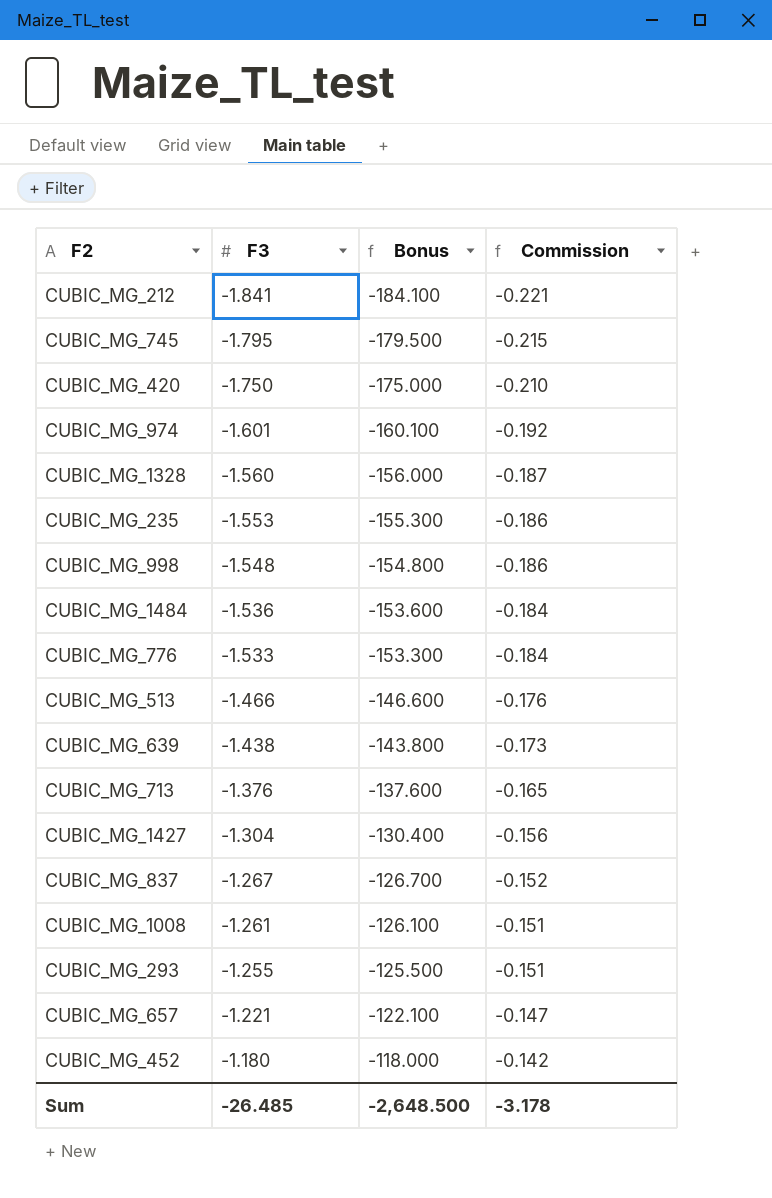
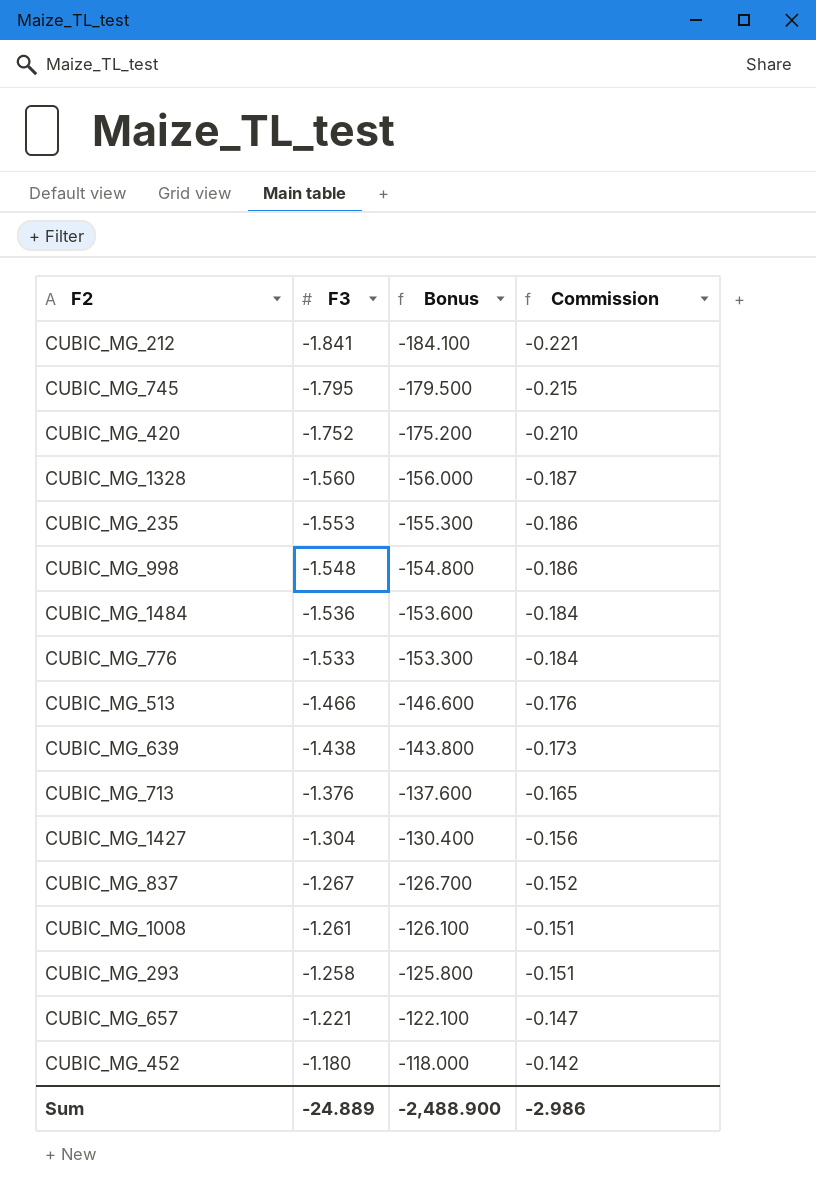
row CUBIC_MG_974: -1.601 | -160.100 | -0.192 -> none
CUBIC_MG_420 | F3: -1.750 -> -1.752
CUBIC_MG_420 | Bonus: -175.000 -> -175.200
CUBIC_MG_293 | F3: -1.255 -> -1.258
CUBIC_MG_293 | Bonus: -125.500 -> -125.800
Sum | F3: -26.485 -> -24.889
Sum | Bonus: -2,648.500 -> -2,488.900
Sum | Commission: -3.178 -> -2.986

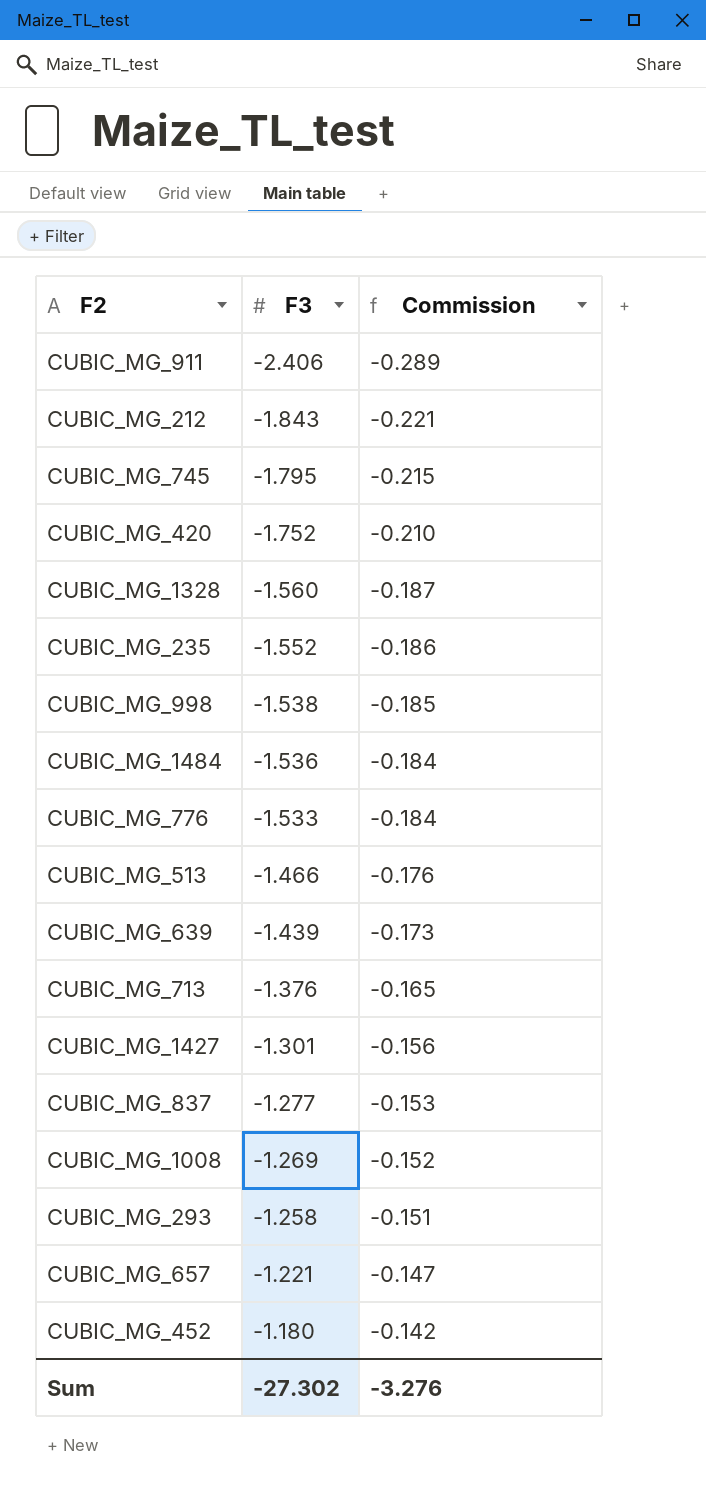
column Bonus | formula: [F3] * 100 -> none
row CUBIC_MG_911: none -> -2.406 | -0.289
CUBIC_MG_212 | F3: -1.841 -> -1.843
CUBIC_MG_235 | F3: -1.553 -> -1.552
CUBIC_MG_998 | F3: -1.548 -> -1.538
CUBIC_MG_998 | Commission: -0.186 -> -0.185
CUBIC_MG_639 | F3: -1.438 -> -1.439
CUBIC_MG_1427 | F3: -1.304 -> -1.301
CUBIC_MG_837 | F3: -1.267 -> -1.277
CUBIC_MG_837 | Commission: -0.152 -> -0.153
CUBIC_MG_1008 | F3: -1.261 -> -1.269
CUBIC_MG_1008 | Commission: -0.151 -> -0.152
Sum | F3: -24.889 -> -27.302
Sum | Commission: -2.986 -> -3.276

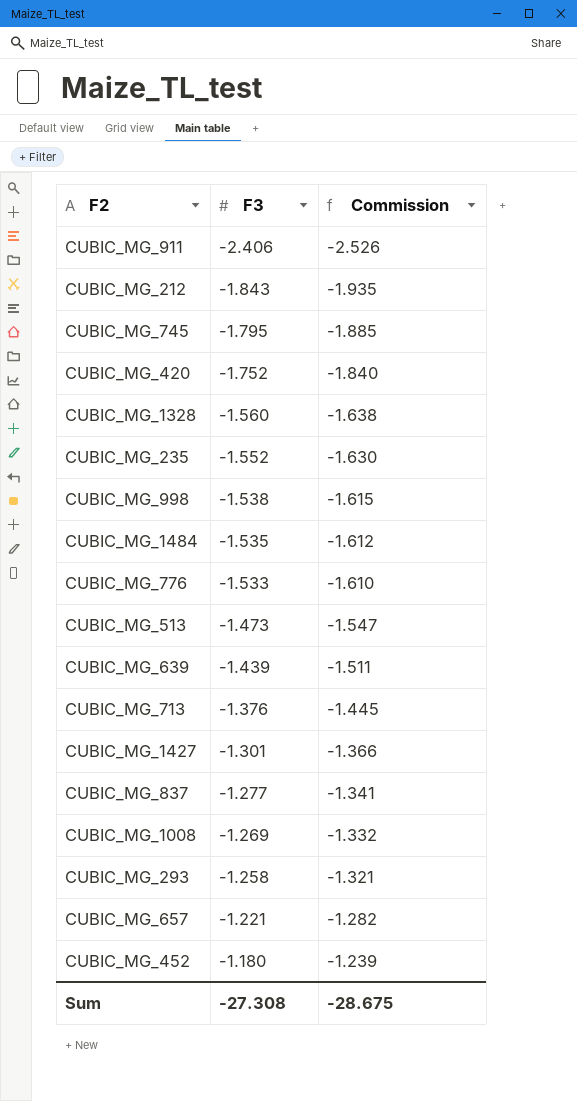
column Commission | formula: [F3] * 0.12 -> [F3] * 1.05
CUBIC_MG_1484 | F3: -1.536 -> -1.535
CUBIC_MG_513 | F3: -1.466 -> -1.473
Sum | F3: -27.302 -> -27.308
Sum | Commission: -3.276 -> -28.675

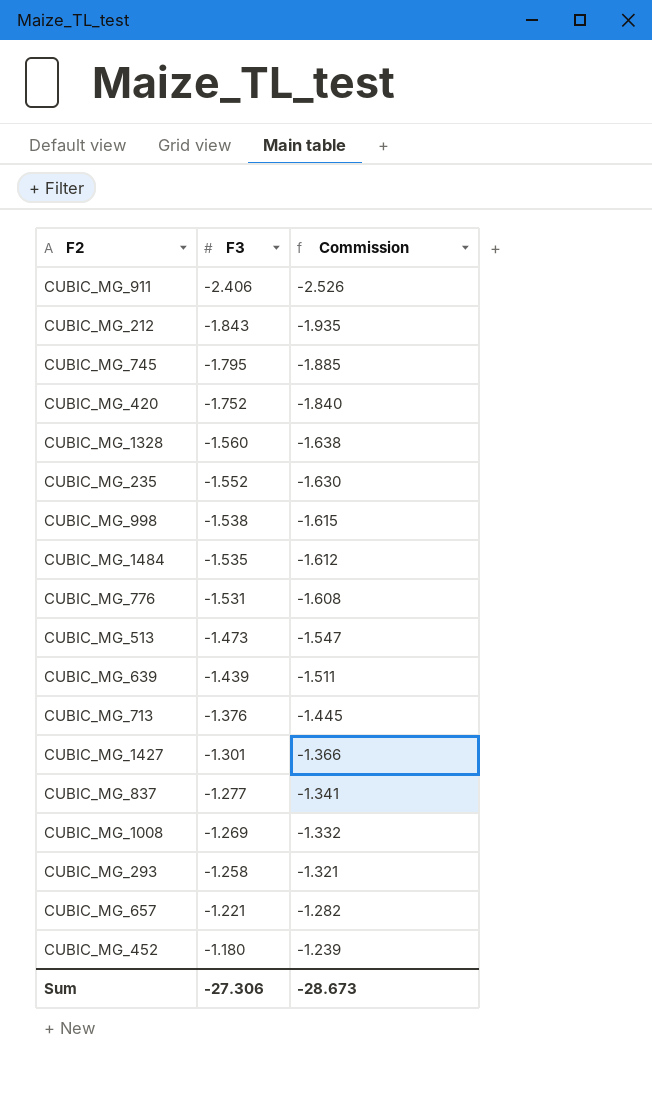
CUBIC_MG_776 | F3: -1.533 -> -1.531
CUBIC_MG_776 | Commission: -1.610 -> -1.608
Sum | F3: -27.308 -> -27.306
Sum | Commission: -28.675 -> -28.673

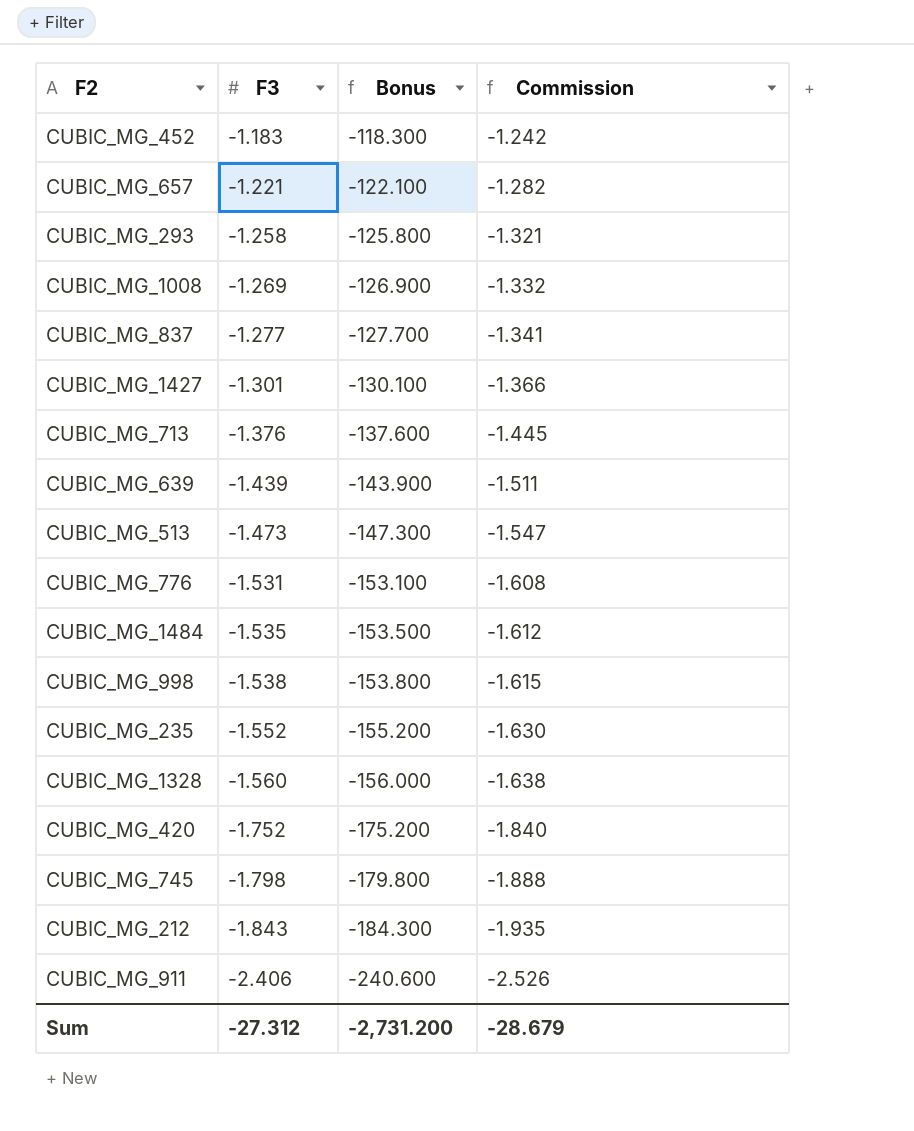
row order: F3 ascending -> F3 descending
column Bonus | formula: none -> [F3] * 100
CUBIC_MG_452 | F3: -1.180 -> -1.183
CUBIC_MG_452 | Commission: -1.239 -> -1.242
CUBIC_MG_745 | F3: -1.795 -> -1.798
CUBIC_MG_745 | Commission: -1.885 -> -1.888
Sum | F3: -27.306 -> -27.312
Sum | Commission: -28.673 -> -28.679

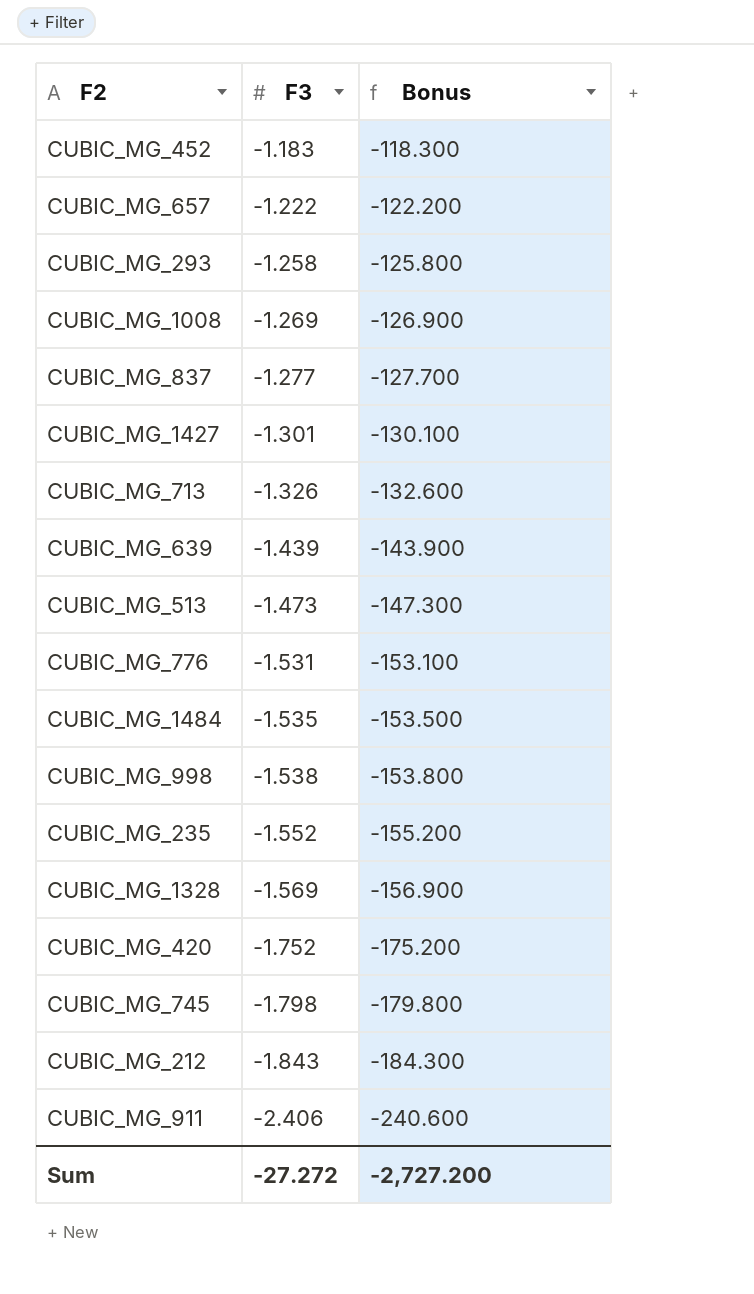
column Commission | formula: [F3] * 1.05 -> none
CUBIC_MG_657 | F3: -1.221 -> -1.222
CUBIC_MG_657 | Bonus: -122.100 -> -122.200
CUBIC_MG_713 | F3: -1.376 -> -1.326
CUBIC_MG_713 | Bonus: -137.600 -> -132.600
CUBIC_MG_1328 | F3: -1.560 -> -1.569
CUBIC_MG_1328 | Bonus: -156.000 -> -156.900
Sum | F3: -27.312 -> -27.272
Sum | Bonus: -2,731.200 -> -2,727.200

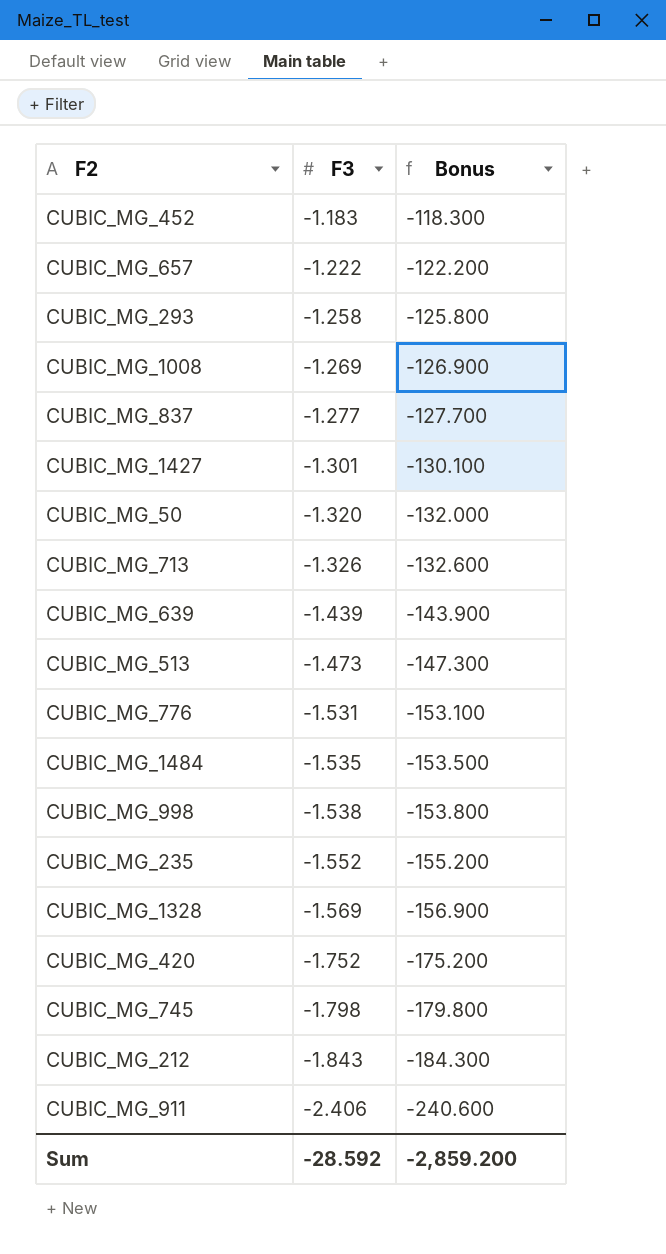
row CUBIC_MG_50: none -> -1.320 | -132.000
Sum | F3: -27.272 -> -28.592
Sum | Bonus: -2,727.200 -> -2,859.200

